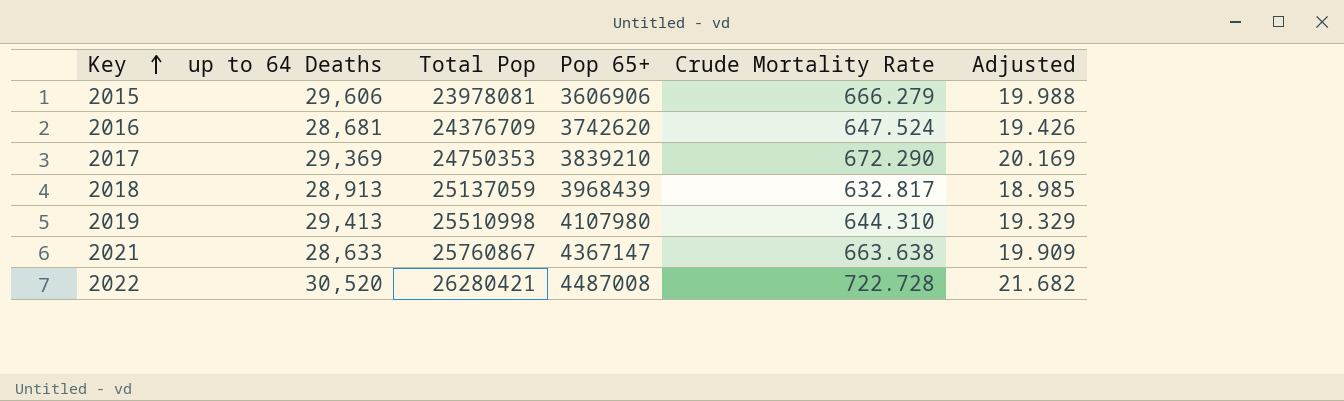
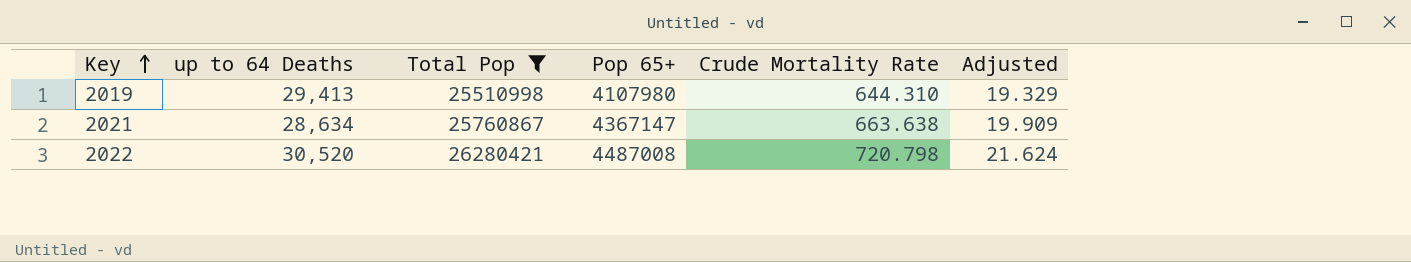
filter: none -> Total Pop >= 25510998
2021 | up to 64 Deaths: 28,633 -> 28,634
2022 | Crude Mortality Rate: 722.728 -> 720.798
2022 | Adjusted: 21.682 -> 21.624

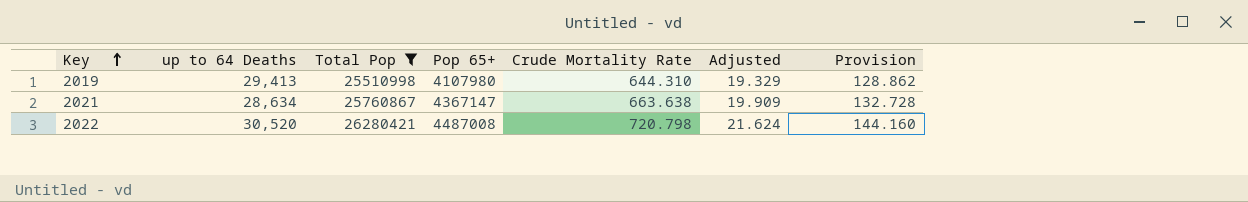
column Provision | formula: none -> [Crude Mortality Rate] * 0.2

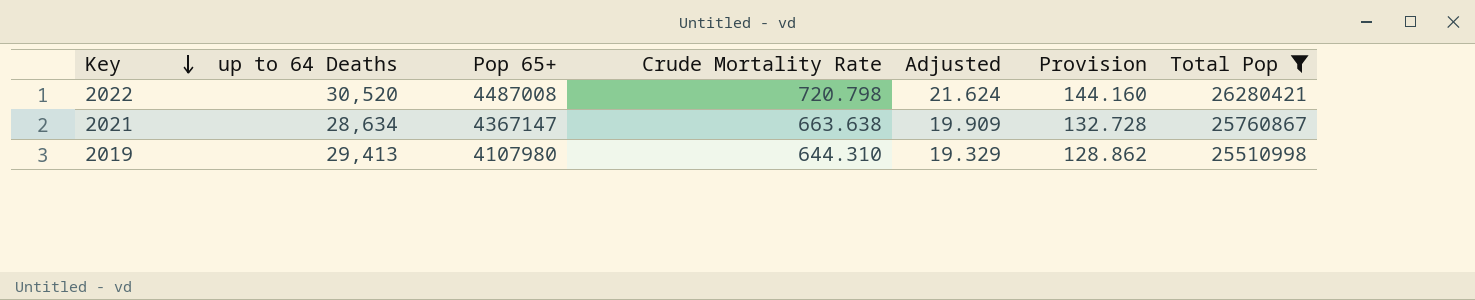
row order: Key ascending -> Key descending
column Total Pop | position: 3 -> 7

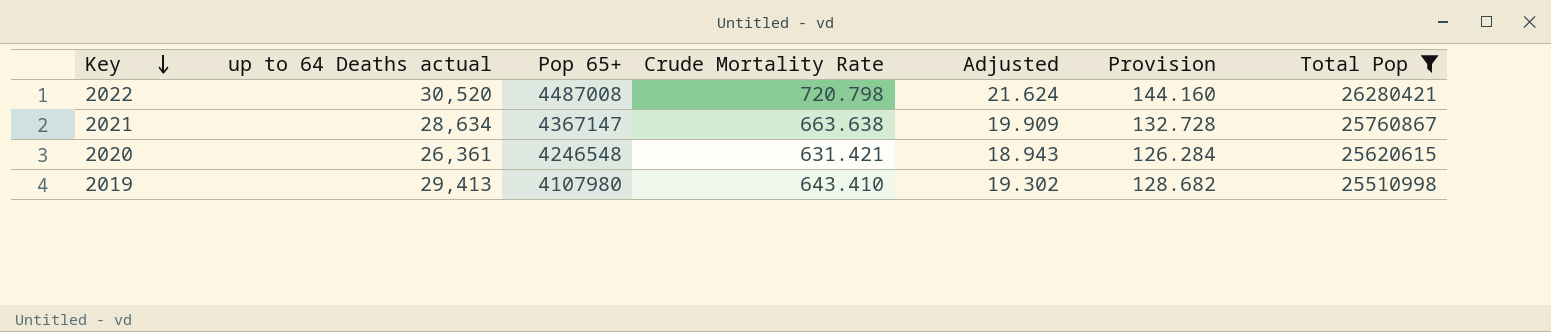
column name: up to 64 Deaths -> up to 64 Deaths actual
row 2020: none -> 26,361 | 4246548 | 631.421 | 18.943 | 126.284 | 25620615
2019 | Crude Mortality Rate: 644.310 -> 643.410
2019 | Adjusted: 19.329 -> 19.302
2019 | Provision: 128.862 -> 128.682

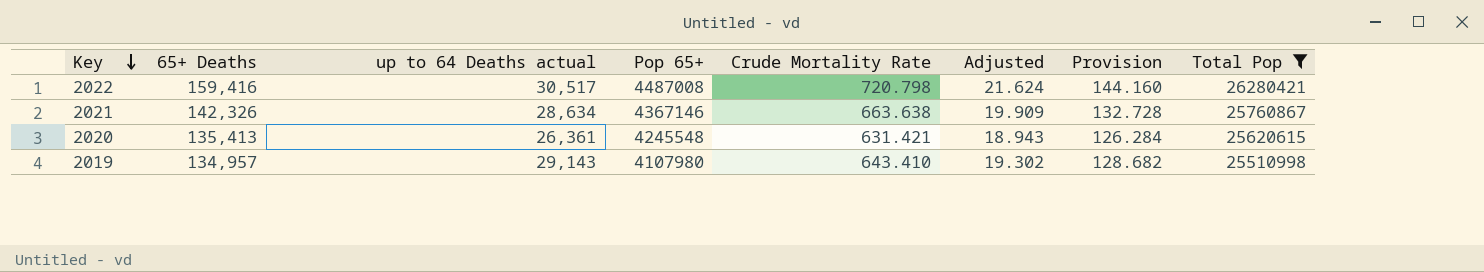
column 65+ Deaths | position: none -> 2
2022 | up to 64 Deaths actual: 30,520 -> 30,517
2021 | Pop 65+: 4367147 -> 4367146
2020 | Pop 65+: 4246548 -> 4245548
2019 | up to 64 Deaths actual: 29,413 -> 29,143

